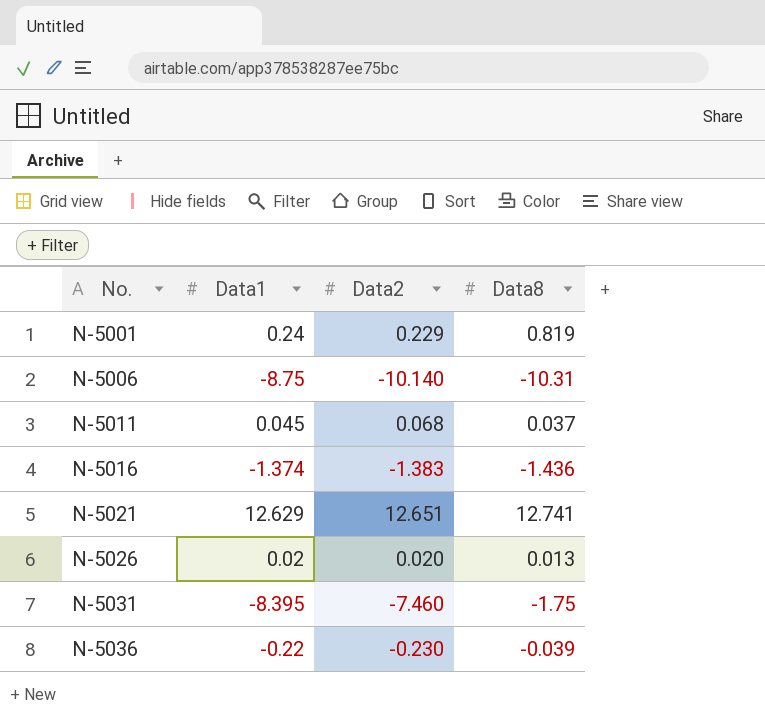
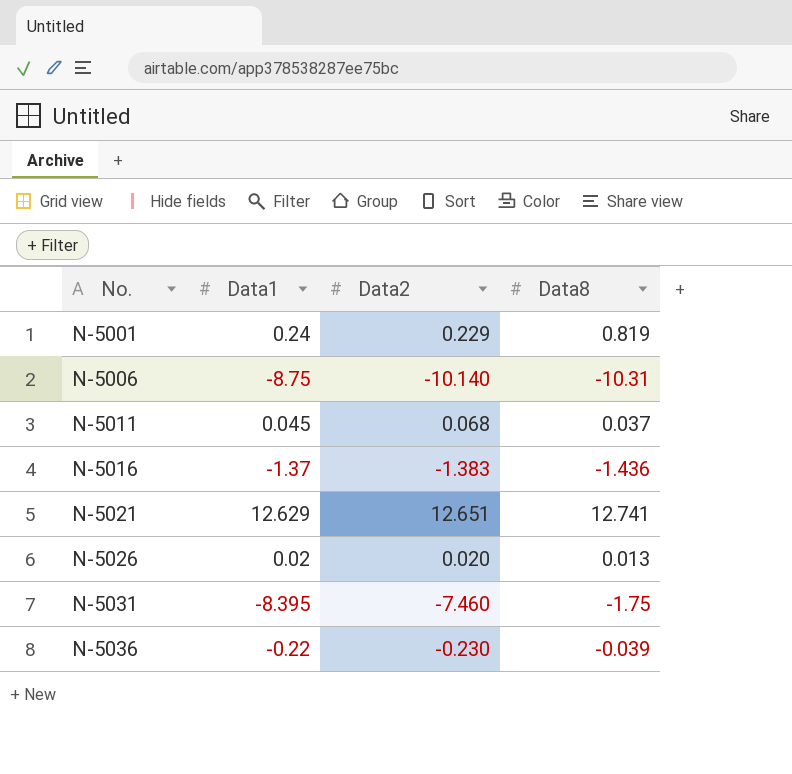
N-5016 | Data1: -1.374 -> -1.37

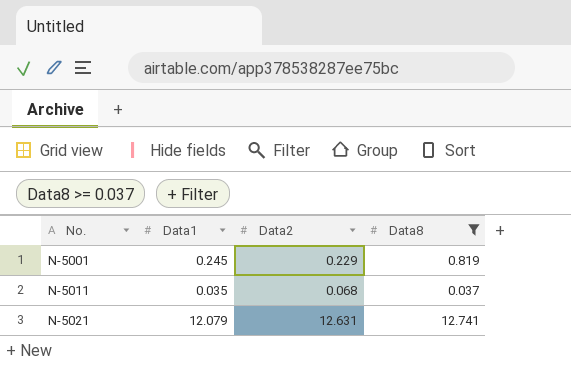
filter: none -> Data8 >= 0.037
N-5001 | Data1: 0.24 -> 0.245
N-5011 | Data1: 0.045 -> 0.035
N-5021 | Data1: 12.629 -> 12.079
N-5021 | Data2: 12.651 -> 12.631

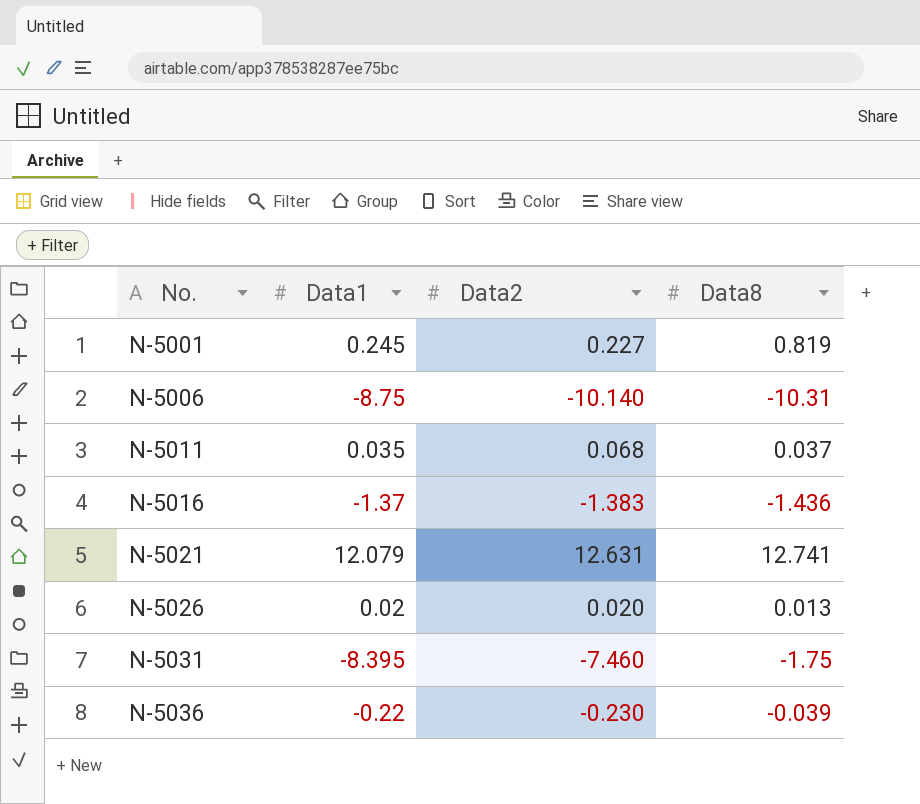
filter: Data8 >= 0.037 -> none
N-5001 | Data2: 0.229 -> 0.227

